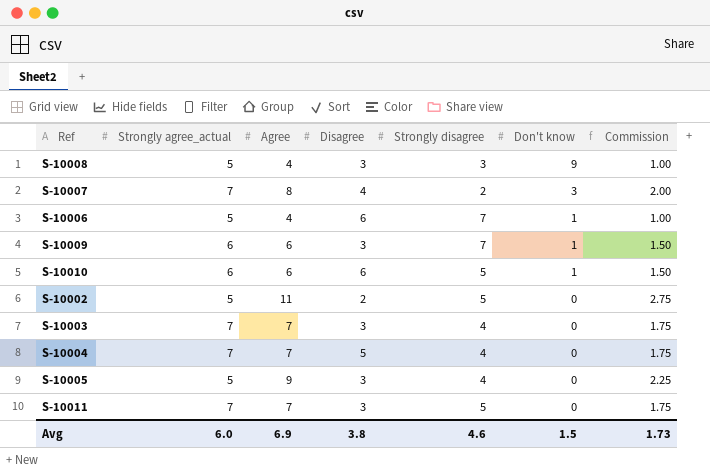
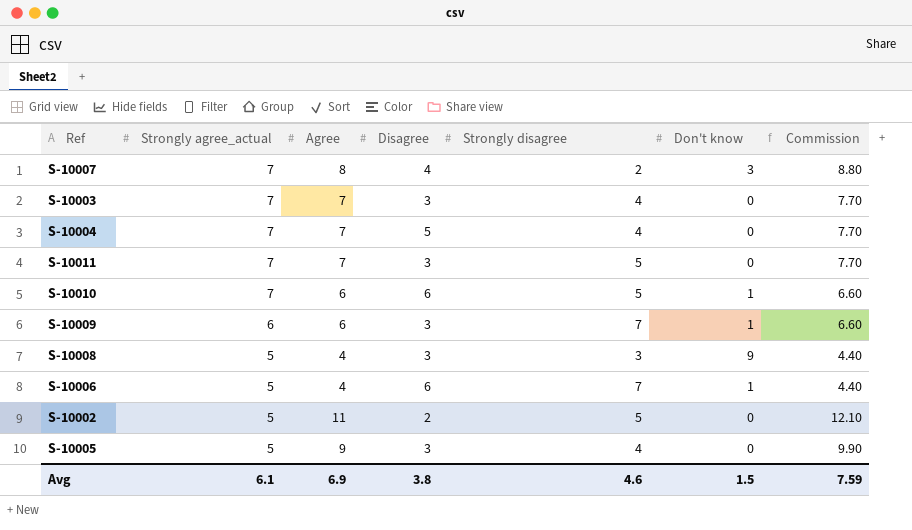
row order: Don't know descending -> Strongly agree_actual descending
column Commission | formula: [Agree] * 0.25 -> [Agree] * 1.1
S-10010 | Strongly agree_actual: 6 -> 7
Avg | Strongly agree_actual: 6.0 -> 6.1
Avg | Commission: 1.73 -> 7.59

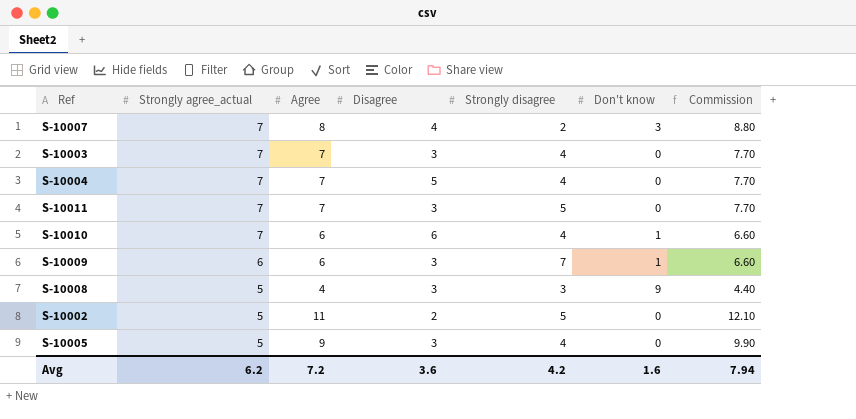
row S-10006: 5 | 4 | 6 | 7 | 1 | 4.40 -> none
S-10010 | Strongly disagree: 5 -> 4
Avg | Strongly agree_actual: 6.1 -> 6.2
Avg | Agree: 6.9 -> 7.2
Avg | Disagree: 3.8 -> 3.6
Avg | Strongly disagree: 4.6 -> 4.2
Avg | Don't know: 1.5 -> 1.6
Avg | Commission: 7.59 -> 7.94

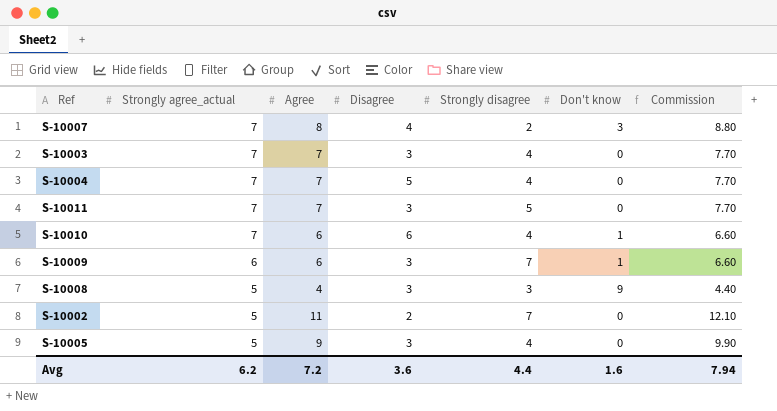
S-10002 | Strongly disagree: 5 -> 7
Avg | Strongly disagree: 4.2 -> 4.4

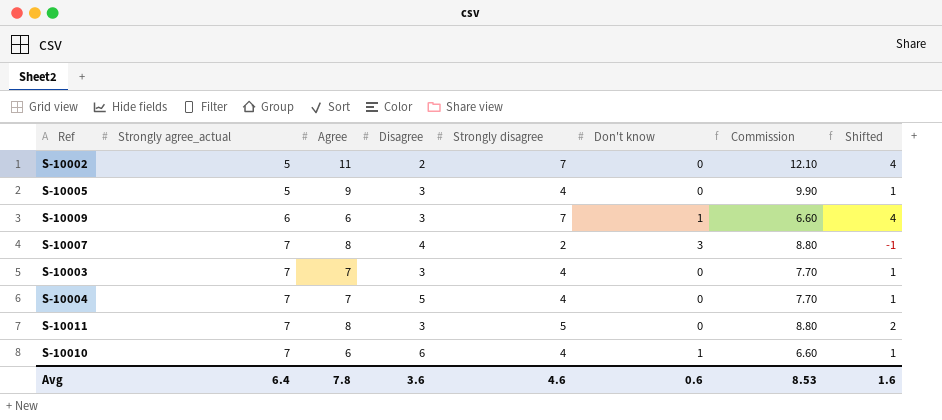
row order: Strongly agree_actual descending -> Strongly agree_actual ascending
column Shifted | formula: none -> [Strongly disagree] - 3
row S-10008: 5 | 4 | 3 | 3 | 9 | 4.40 -> none
S-10011 | Agree: 7 -> 8
S-10011 | Commission: 7.70 -> 8.80
Avg | Strongly agree_actual: 6.2 -> 6.4
Avg | Agree: 7.2 -> 7.8
Avg | Strongly disagree: 4.4 -> 4.6
Avg | Don't know: 1.6 -> 0.6
Avg | Commission: 7.94 -> 8.53

